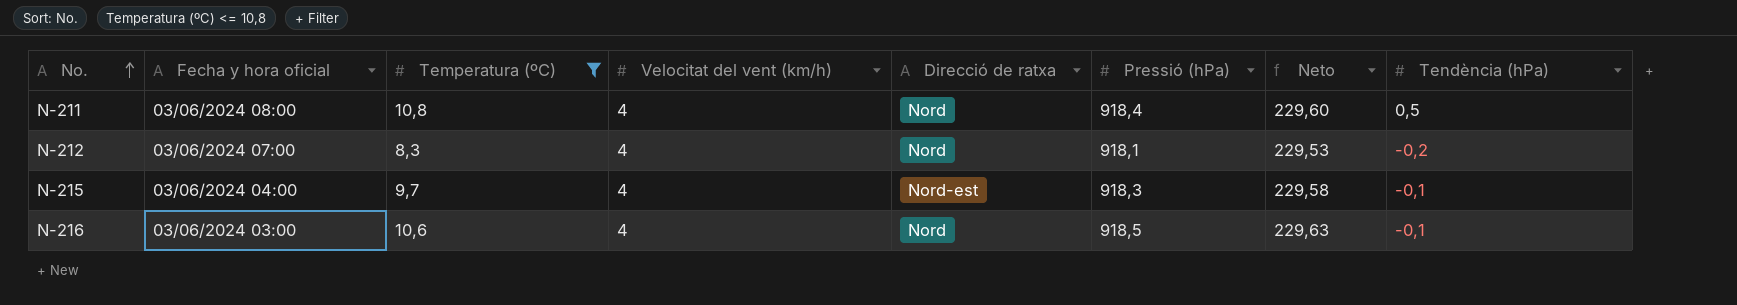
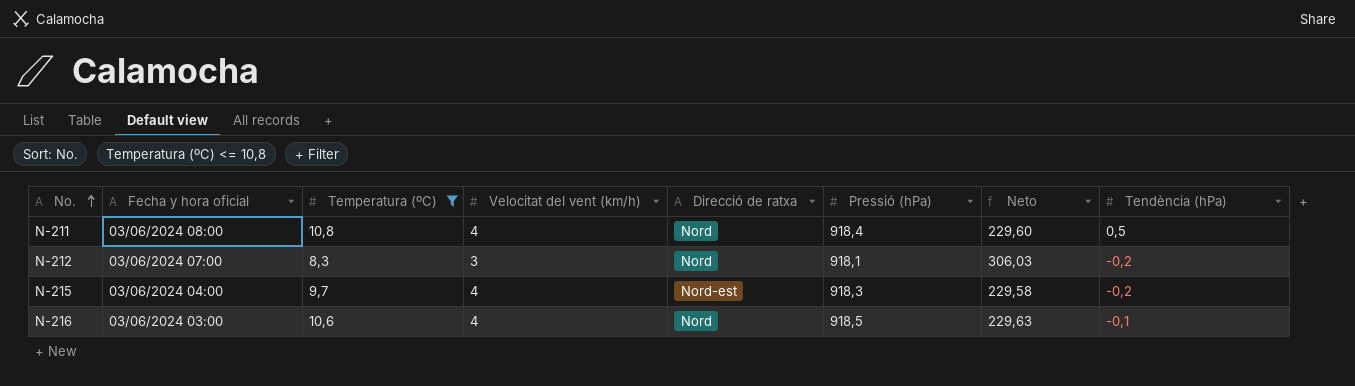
N-212 | Velocitat del vent (km/h): 4 -> 3
N-212 | Neto: 229,53 -> 306,03
N-215 | Tendència (hPa): -0,1 -> -0,2

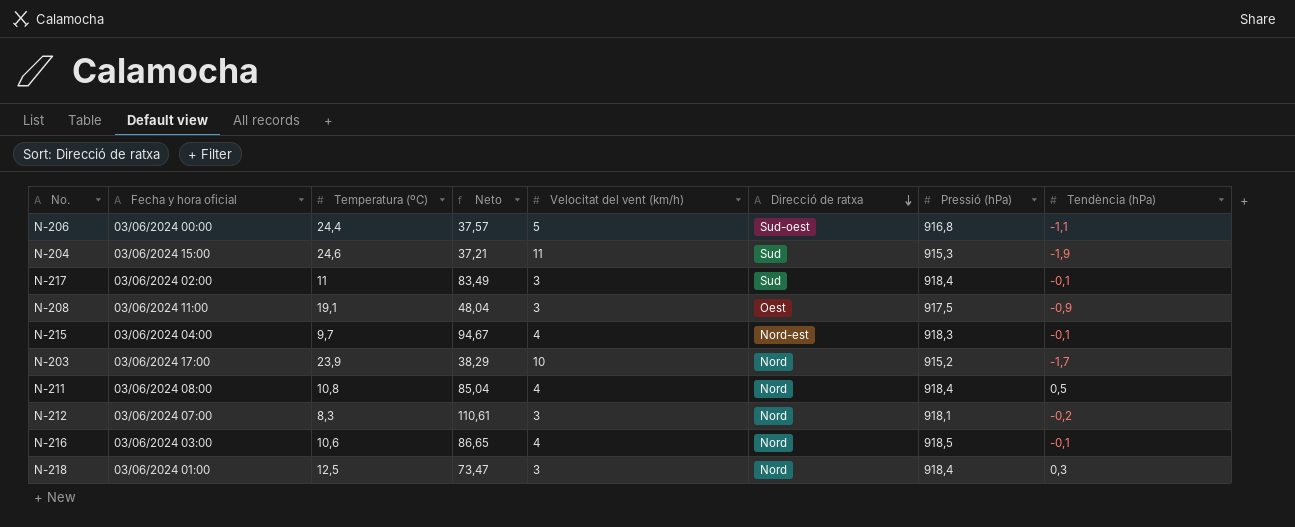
filter: Temperatura (ºC) <= 10,8 -> none
row order: No. ascending -> Direcció de ratxa descending
column Neto | formula: [Pressió (hPa)] / [Velocitat del vent (km/h)] -> [Pressió (hPa)] / [Temperatura (ºC)]
column Neto | position: 7 -> 4
N-215 | Tendència (hPa): -0,2 -> -0,1

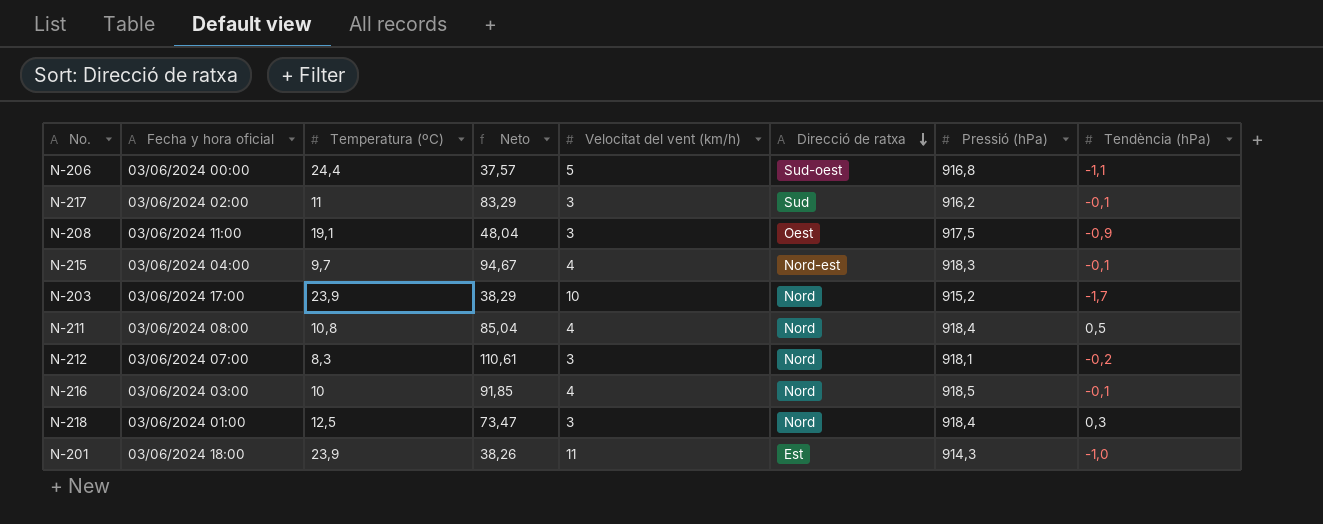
row N-204: 03/06/2024 15:00 | 24,6 | 37,21 | 11 | Sud | 915,3 | -1,9 -> none
N-217 | Neto: 83,49 -> 83,29
N-217 | Pressió (hPa): 918,4 -> 916,2
N-216 | Temperatura (ºC): 10,6 -> 10
N-216 | Neto: 86,65 -> 91,85
row N-201: none -> 03/06/2024 18:00 | 23,9 | 38,26 | 11 | Est | 914,3 | -1,0

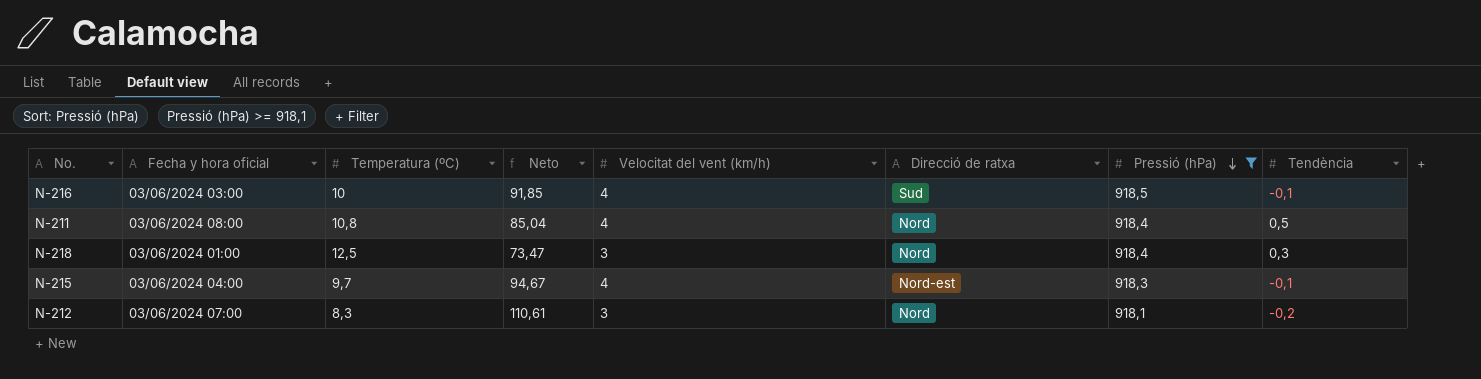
filter: none -> Pressió (hPa) >= 918,1
row order: Direcció de ratxa descending -> Pressió (hPa) descending
column name: Tendència (hPa) -> Tendència
N-216 | Direcció de ratxa: Nord -> Sud

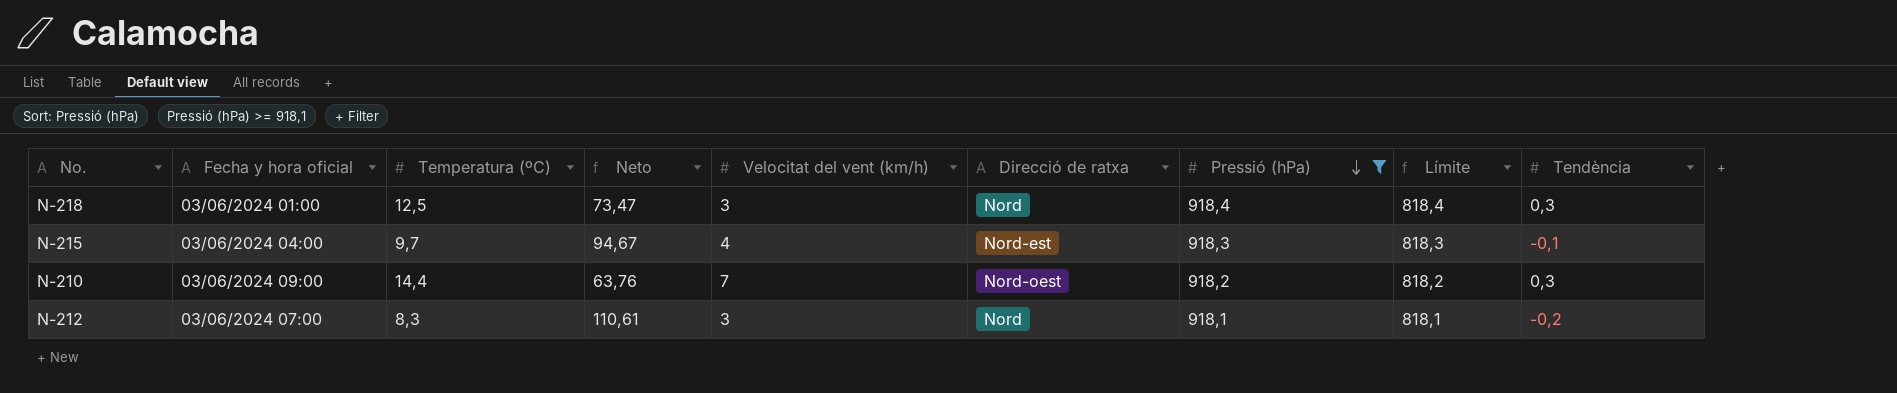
column Límite | formula: none -> [Pressió (hPa)] - 100
row N-216: 03/06/2024 03:00 | 10 | 91,85 | 4 | Sud | 918,5 | -0,1 -> none
row N-211: 03/06/2024 08:00 | 10,8 | 85,04 | 4 | Nord | 918,4 | 0,5 -> none
row N-210: none -> 03/06/2024 09:00 | 14,4 | 63,76 | 7 | Nord-oest | 918,2 | 818,2 | 0,3

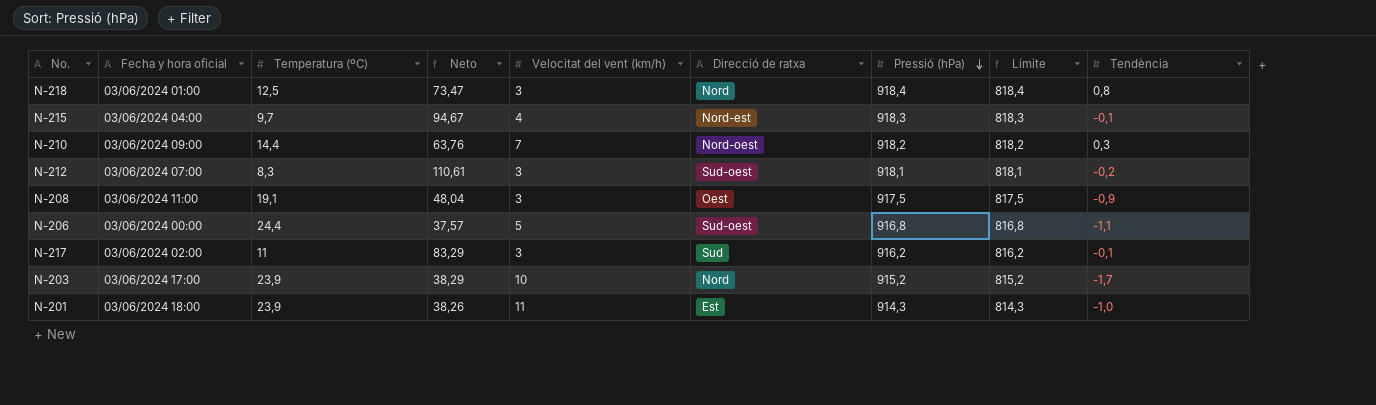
filter: Pressió (hPa) >= 918,1 -> none
N-218 | Tendència: 0,3 -> 0,8
N-212 | Direcció de ratxa: Nord -> Sud-oest

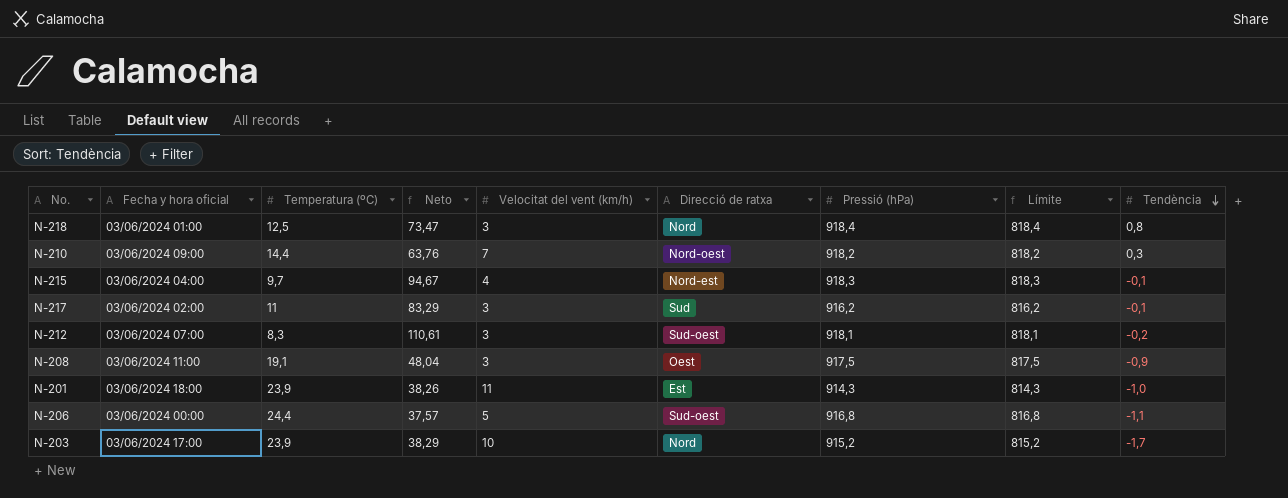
row order: Pressió (hPa) descending -> Tendència descending

